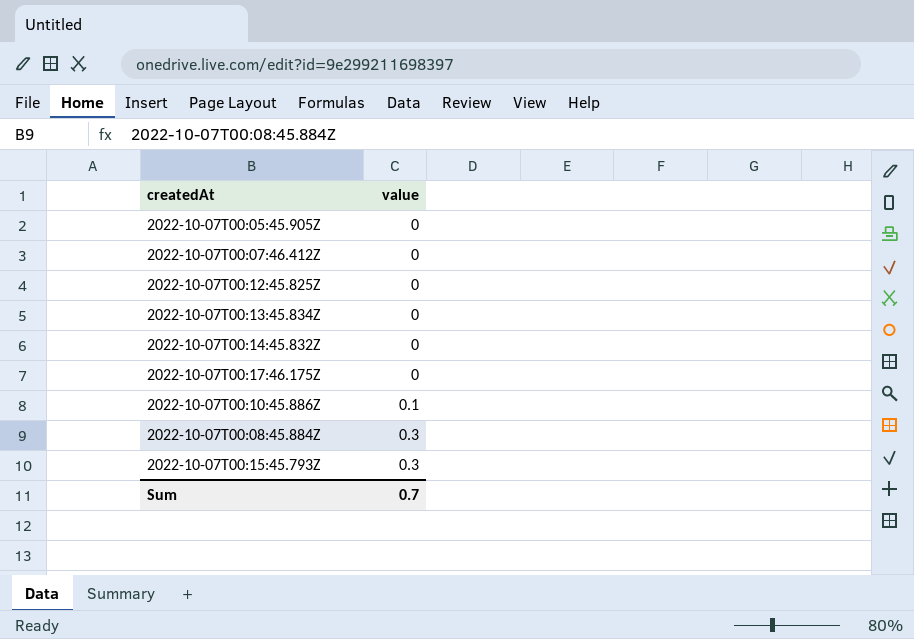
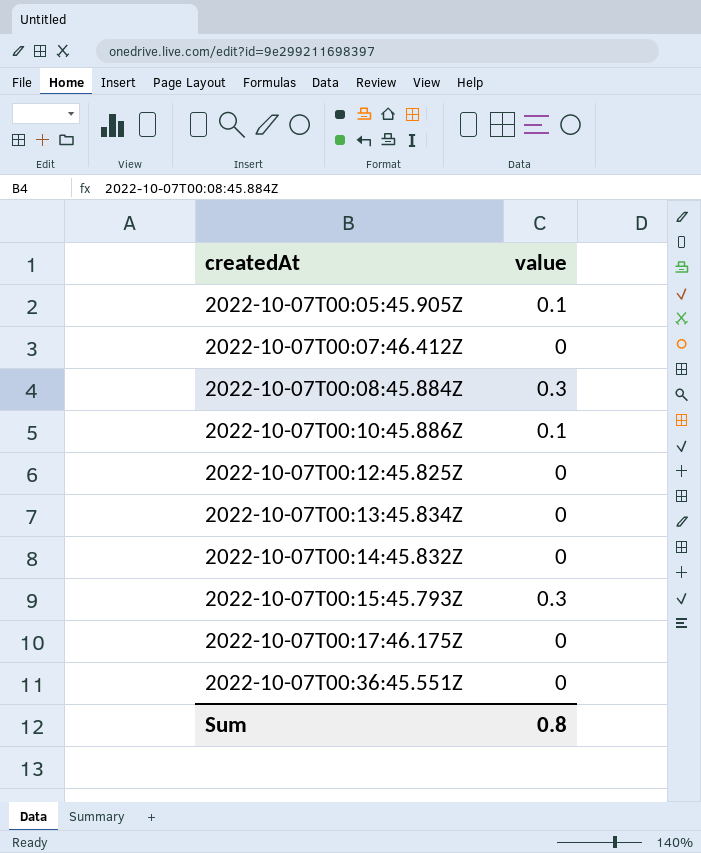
row order: value ascending -> createdAt ascending
2022-10-07T00:05:45.905Z | value: 0 -> 0.1
row 2022-10-07T00:36:45.551Z: none -> 0
Sum | value: 0.7 -> 0.8

